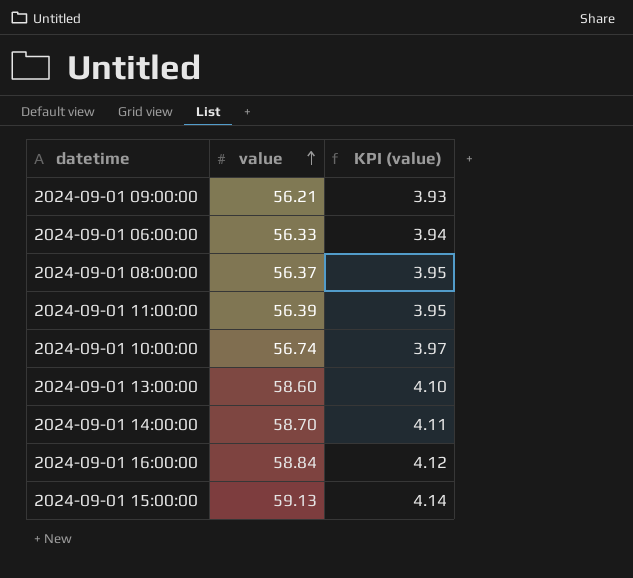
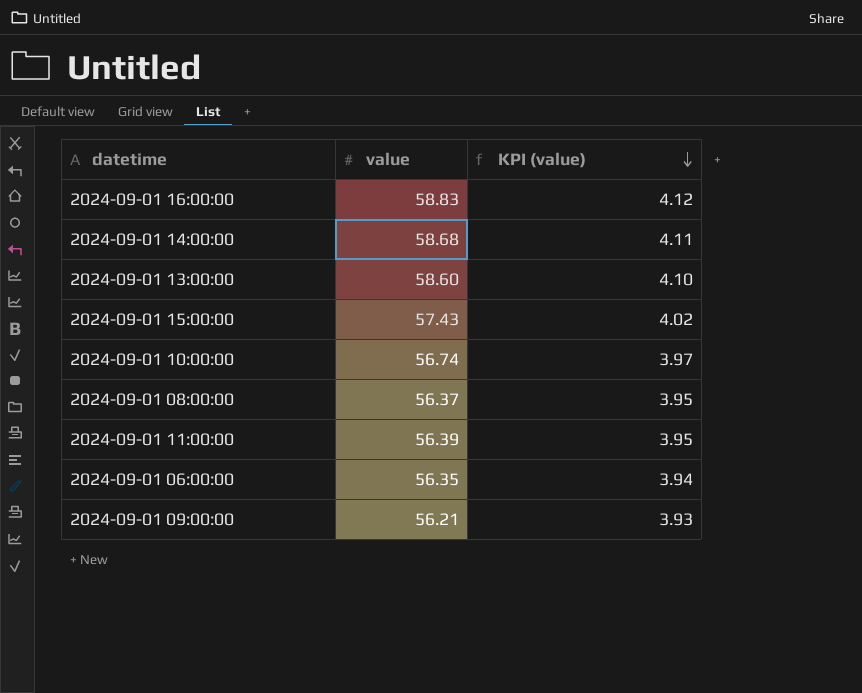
row order: value ascending -> KPI (value) descending
2024-09-01 16:00:00 | value: 58.84 -> 58.83
2024-09-01 14:00:00 | value: 58.70 -> 58.68
2024-09-01 15:00:00 | value: 59.13 -> 57.43
2024-09-01 15:00:00 | KPI (value): 4.14 -> 4.02
2024-09-01 06:00:00 | value: 56.33 -> 56.35

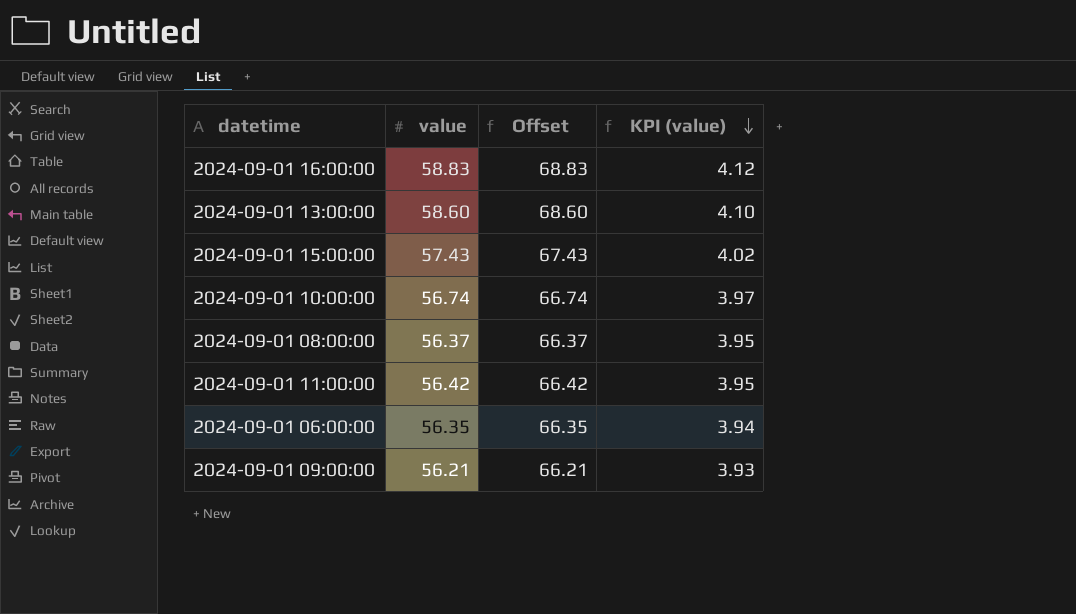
column Offset | formula: none -> [value] + 10
row 2024-09-01 14:00:00: 58.68 | 4.11 -> none
2024-09-01 11:00:00 | value: 56.39 -> 56.42

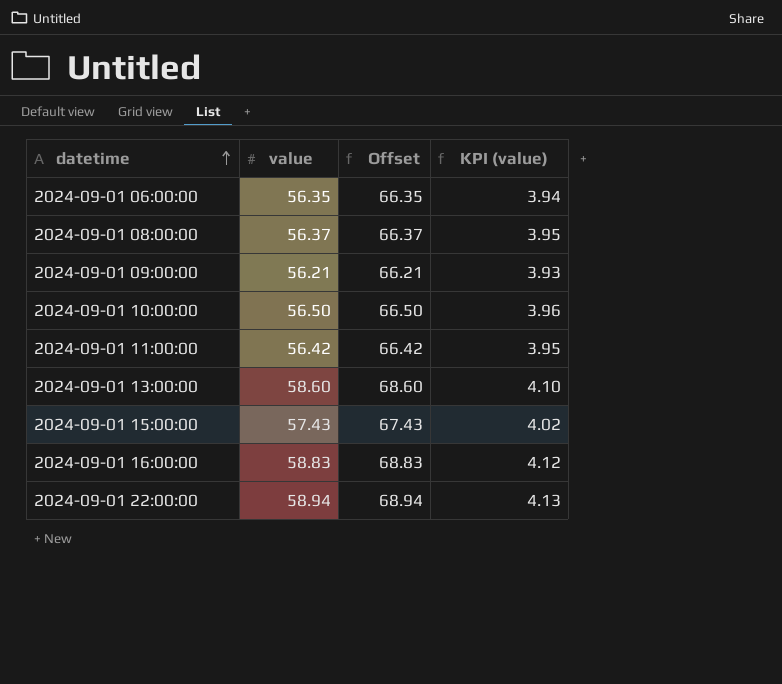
row order: KPI (value) descending -> datetime ascending
2024-09-01 10:00:00 | value: 56.74 -> 56.50
2024-09-01 10:00:00 | Offset: 66.74 -> 66.50
2024-09-01 10:00:00 | KPI (value): 3.97 -> 3.96
row 2024-09-01 22:00:00: none -> 58.94 | 68.94 | 4.13

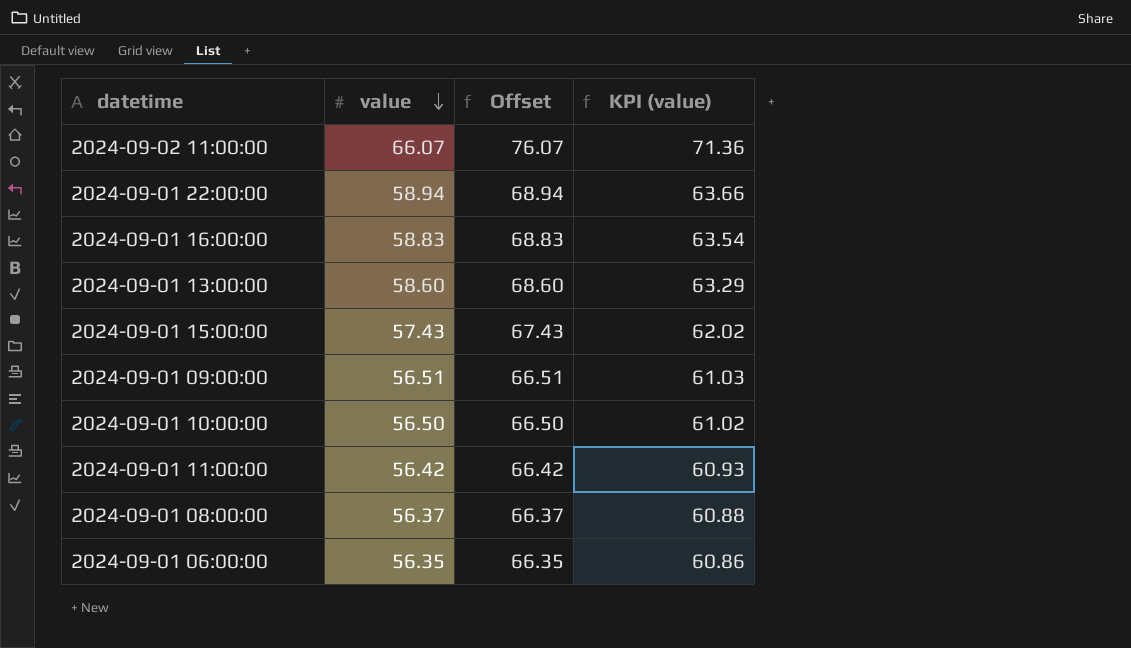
row order: datetime ascending -> value descending
column KPI (value) | formula: [value] * 0.07 -> [value] * 1.08
row 2024-09-02 11:00:00: none -> 66.07 | 76.07 | 71.36
2024-09-01 09:00:00 | value: 56.21 -> 56.51
2024-09-01 09:00:00 | Offset: 66.21 -> 66.51

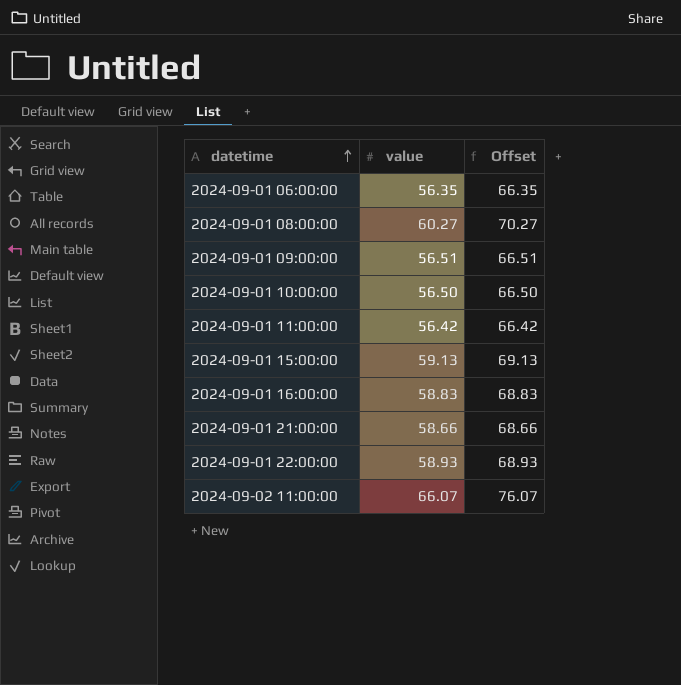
row order: value descending -> datetime ascending
column KPI (value) | formula: [value] * 1.08 -> none
row 2024-09-01 13:00:00: 58.60 | 68.60 | 63.29 -> none
2024-09-01 08:00:00 | value: 56.37 -> 60.27
2024-09-01 08:00:00 | Offset: 66.37 -> 70.27
2024-09-01 15:00:00 | value: 57.43 -> 59.13
2024-09-01 15:00:00 | Offset: 67.43 -> 69.13
row 2024-09-01 21:00:00: none -> 58.66 | 68.66
2024-09-01 22:00:00 | value: 58.94 -> 58.93
2024-09-01 22:00:00 | Offset: 68.94 -> 68.93

